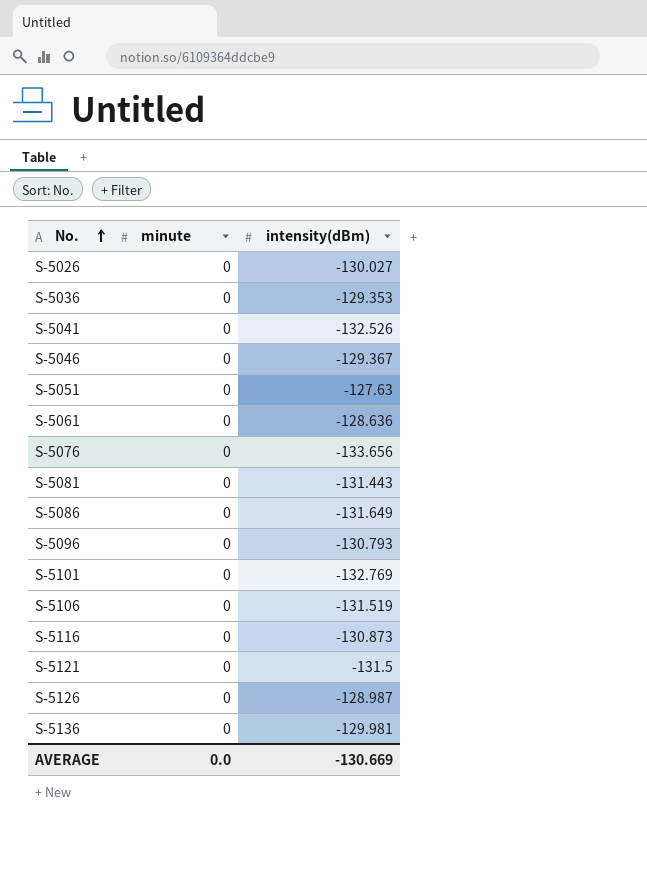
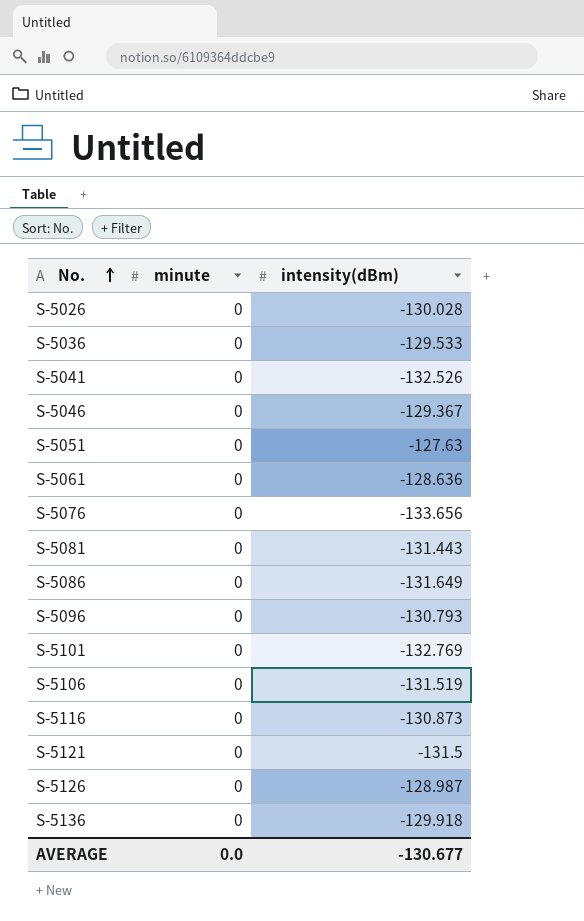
S-5026 | intensity(dBm): -130.027 -> -130.028
S-5036 | intensity(dBm): -129.353 -> -129.533
S-5136 | intensity(dBm): -129.981 -> -129.918
AVERAGE | intensity(dBm): -130.669 -> -130.677

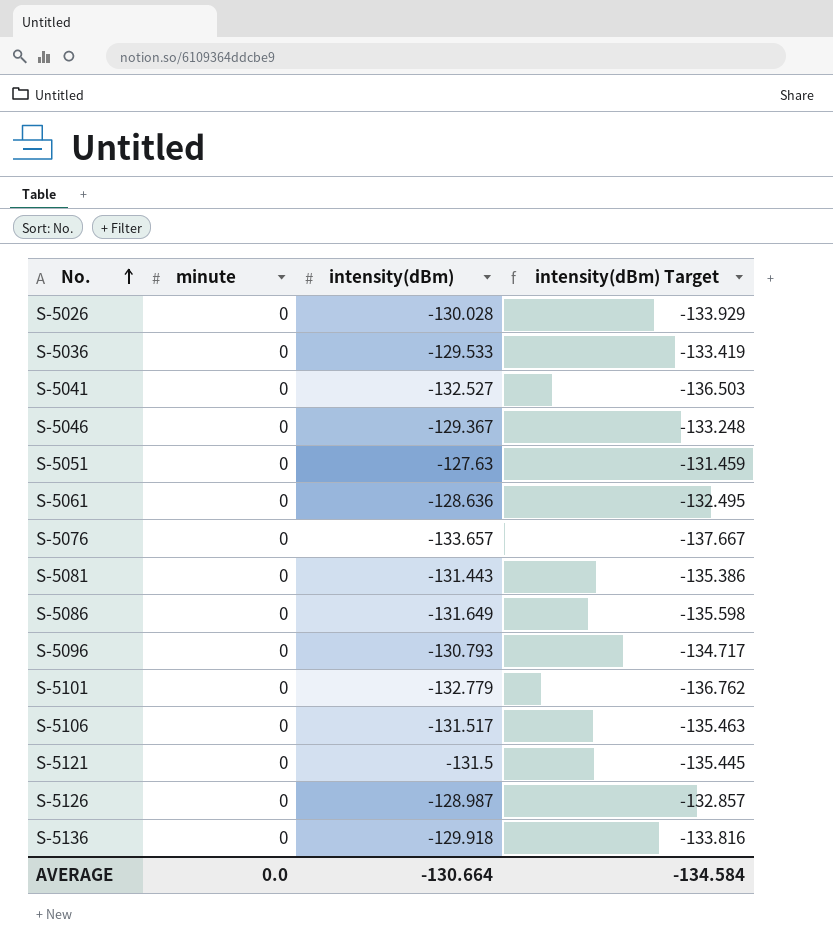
column intensity(dBm) Target | formula: none -> [intensity(dBm)] * 1.03
row S-5116: 0 | -130.873 -> none
S-5041 | intensity(dBm): -132.526 -> -132.527
S-5076 | intensity(dBm): -133.656 -> -133.657
S-5101 | intensity(dBm): -132.769 -> -132.779
S-5106 | intensity(dBm): -131.519 -> -131.517
AVERAGE | intensity(dBm): -130.677 -> -130.664

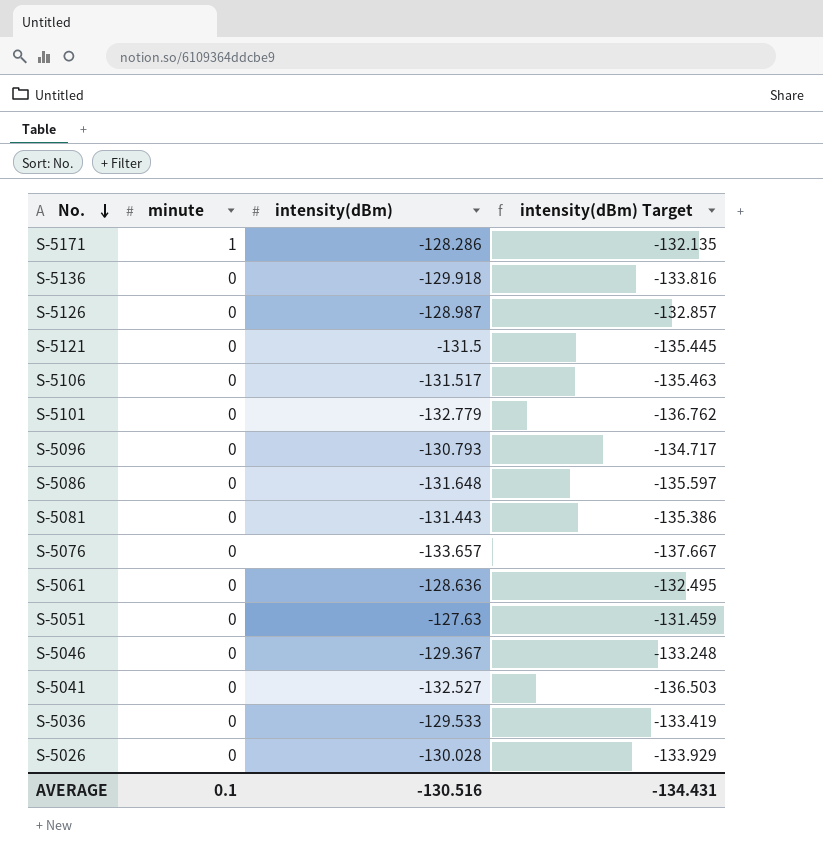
row order: No. ascending -> No. descending
row S-5171: none -> 1 | -128.286 | -132.135
S-5086 | intensity(dBm): -131.649 -> -131.648
S-5086 | intensity(dBm) Target: -135.598 -> -135.597
AVERAGE | minute: 0.0 -> 0.1
AVERAGE | intensity(dBm): -130.664 -> -130.516
AVERAGE | intensity(dBm) Target: -134.584 -> -134.431

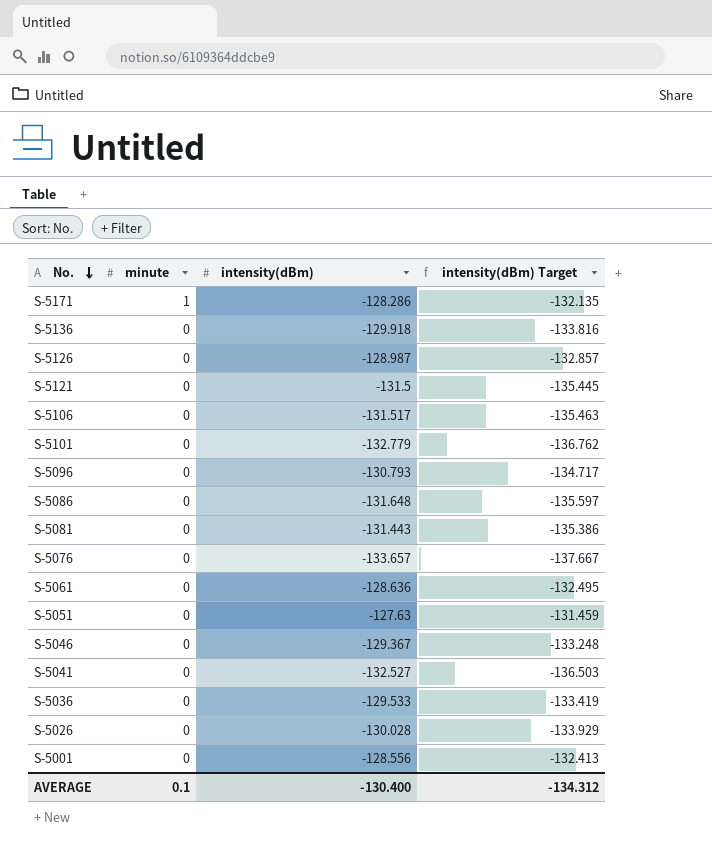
row S-5001: none -> 0 | -128.556 | -132.413
AVERAGE | intensity(dBm): -130.516 -> -130.400
AVERAGE | intensity(dBm) Target: -134.431 -> -134.312

